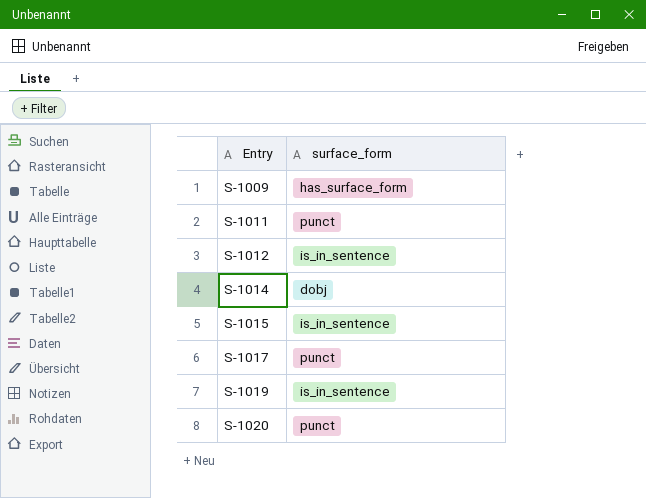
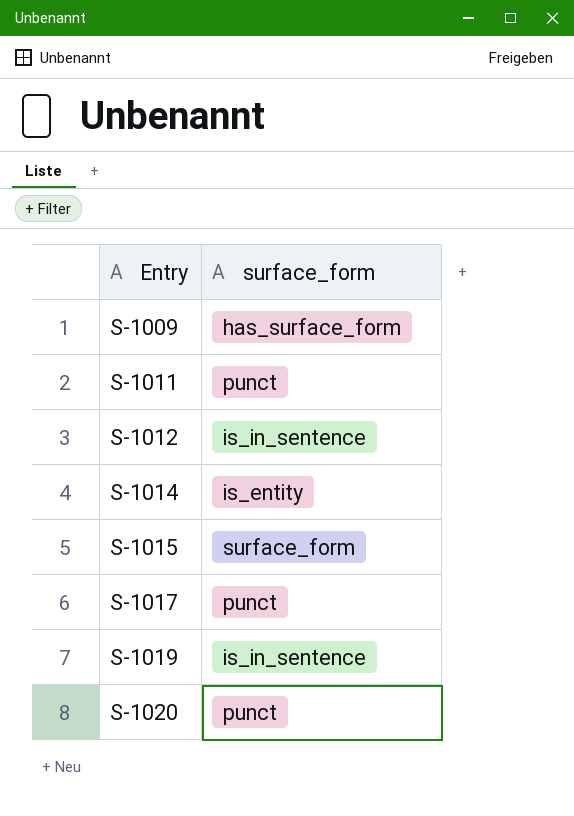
S-1014 | surface_form: dobj -> is_entity
S-1015 | surface_form: is_in_sentence -> surface_form

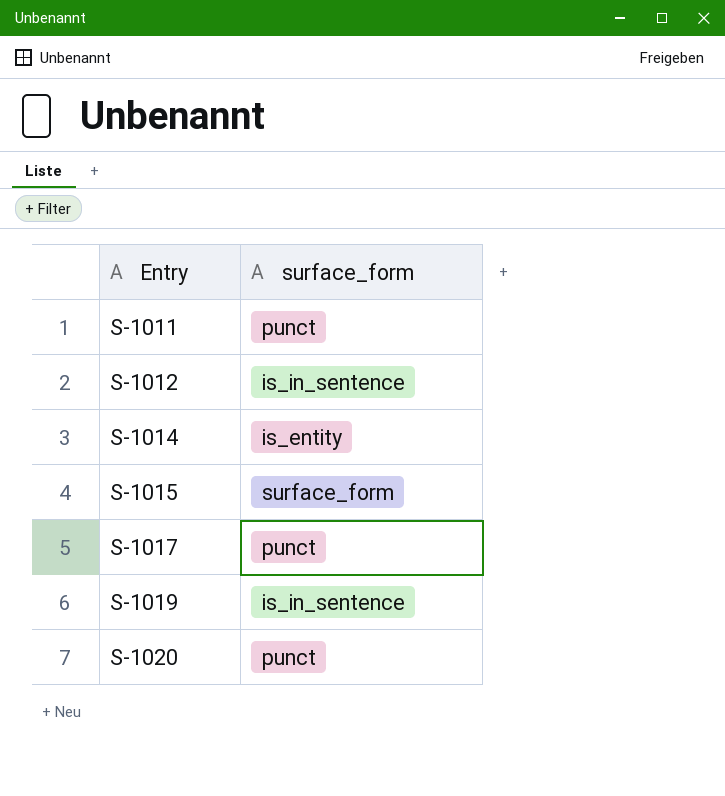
row S-1009: has_surface_form -> none

